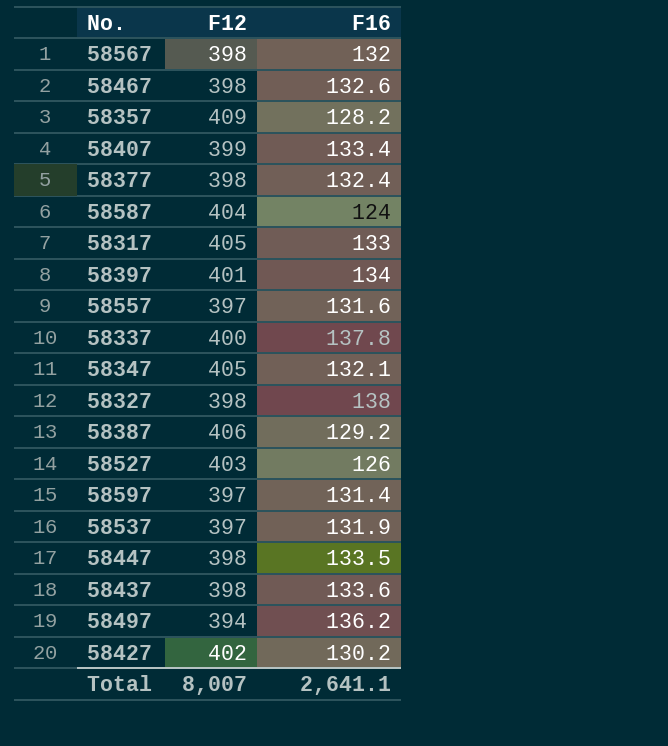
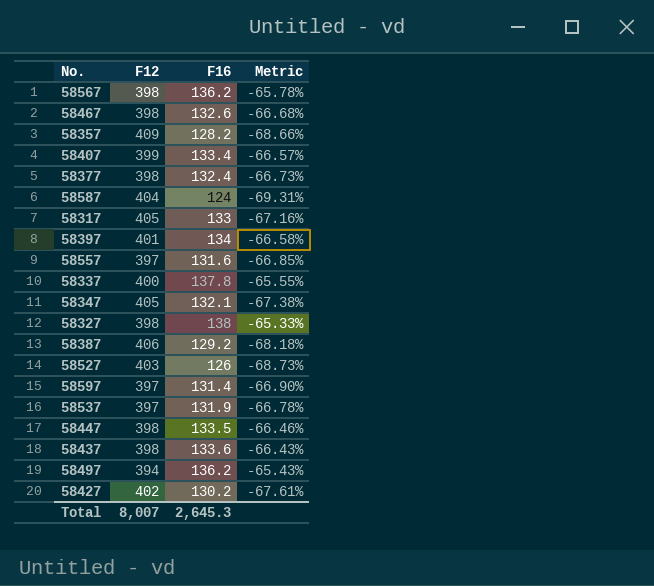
column Metric | formula: none -> ([F16] - [F12]) / [F12]
58567 | F16: 132 -> 136.2
Total | F16: 2,641.1 -> 2,645.3

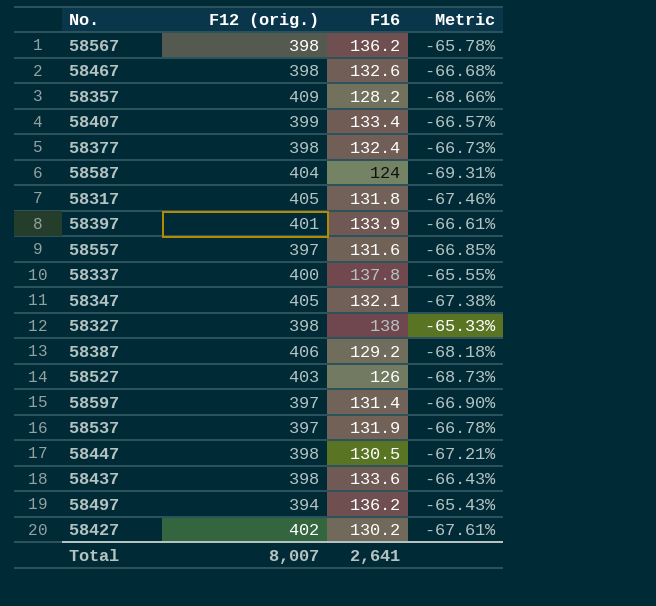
column name: F12 -> F12 (orig.)
58317 | F16: 133 -> 131.8
58317 | Metric: -67.16% -> -67.46%
58397 | F16: 134 -> 133.9
58397 | Metric: -66.58% -> -66.61%
58447 | F16: 133.5 -> 130.5
58447 | Metric: -66.46% -> -67.21%
Total | F16: 2,645.3 -> 2,641

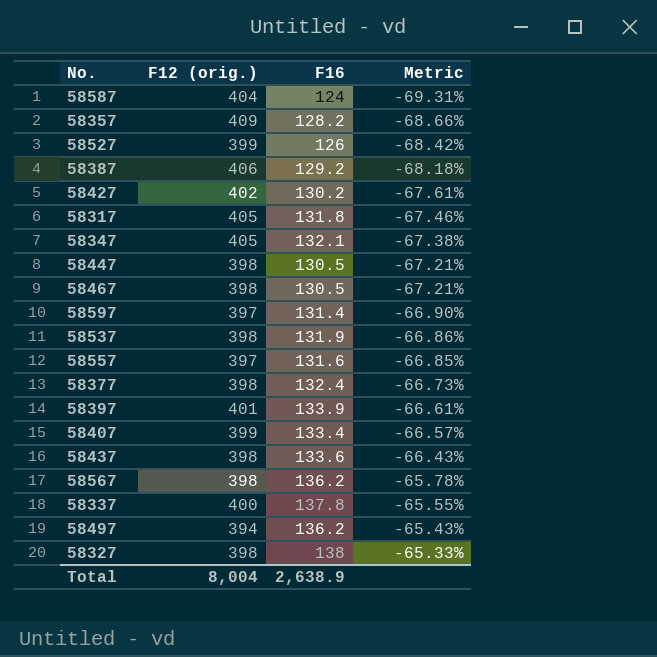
row order: none -> Metric ascending
58527 | F12 (orig.): 403 -> 399
58527 | Metric: -68.73% -> -68.42%
58467 | F16: 132.6 -> 130.5
58467 | Metric: -66.68% -> -67.21%
58537 | F12 (orig.): 397 -> 398
58537 | Metric: -66.78% -> -66.86%
Total | F12 (orig.): 8,007 -> 8,004
Total | F16: 2,641 -> 2,638.9

